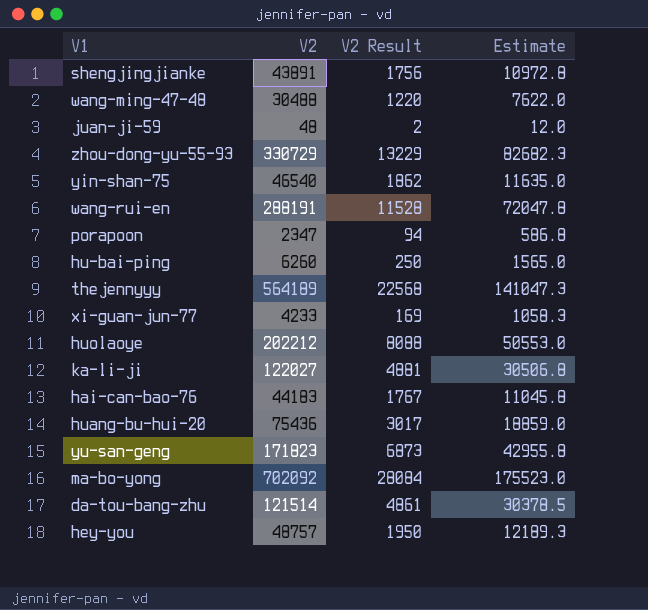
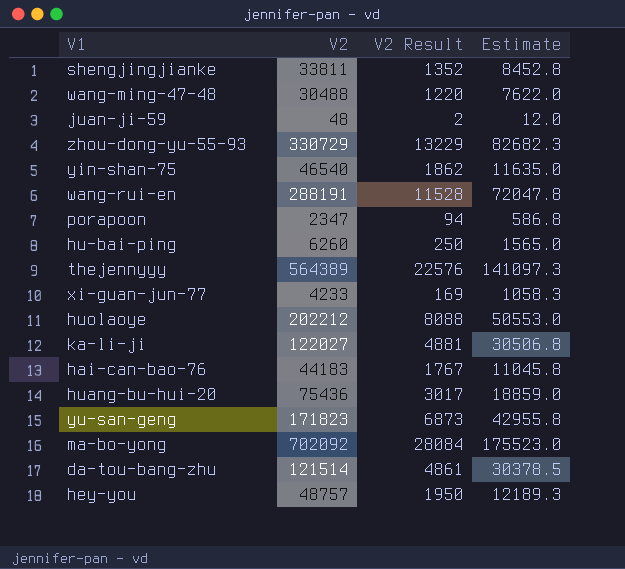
shengjingjianke | V2: 43891 -> 33811
shengjingjianke | V2 Result: 1756 -> 1352
shengjingjianke | Estimate: 10972.8 -> 8452.8
thejennyyy | V2: 564189 -> 564389
thejennyyy | V2 Result: 22568 -> 22576
thejennyyy | Estimate: 141047.3 -> 141097.3

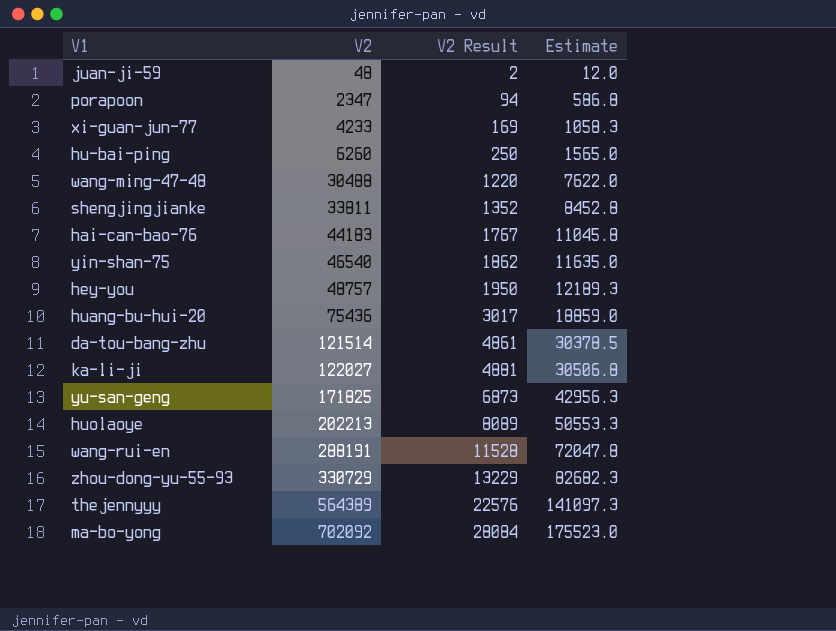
row order: none -> V2 ascending
yu-san-geng | V2: 171823 -> 171825
yu-san-geng | Estimate: 42955.8 -> 42956.3
huolaoye | V2: 202212 -> 202213
huolaoye | V2 Result: 8088 -> 8089
huolaoye | Estimate: 50553.0 -> 50553.3

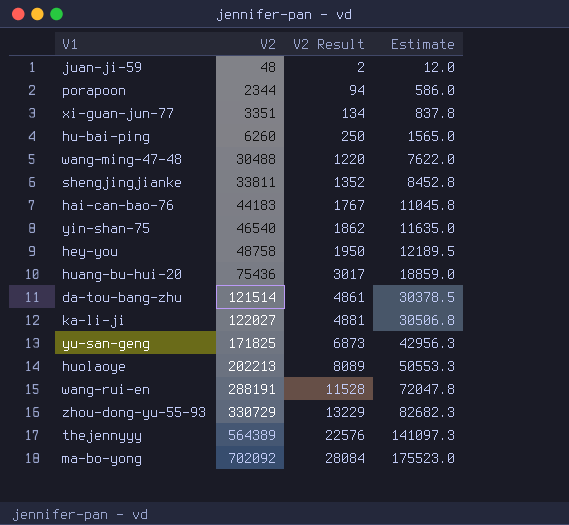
porapoon | V2: 2347 -> 2344
porapoon | Estimate: 586.8 -> 586.0
xi-guan-jun-77 | V2: 4233 -> 3351
xi-guan-jun-77 | V2 Result: 169 -> 134
xi-guan-jun-77 | Estimate: 1058.3 -> 837.8
hey-you | V2: 48757 -> 48758
hey-you | Estimate: 12189.3 -> 12189.5

